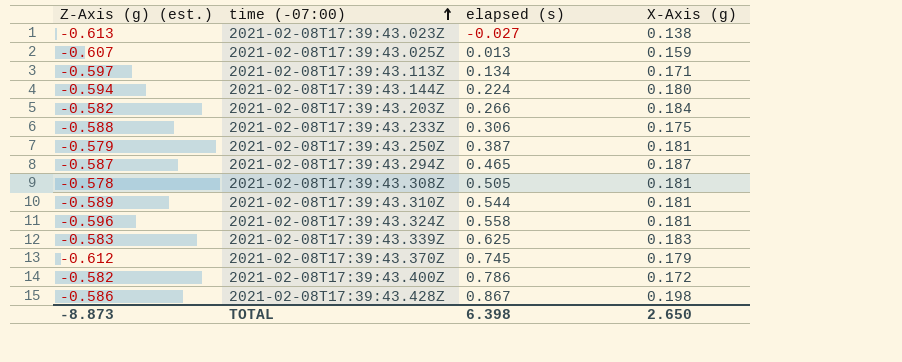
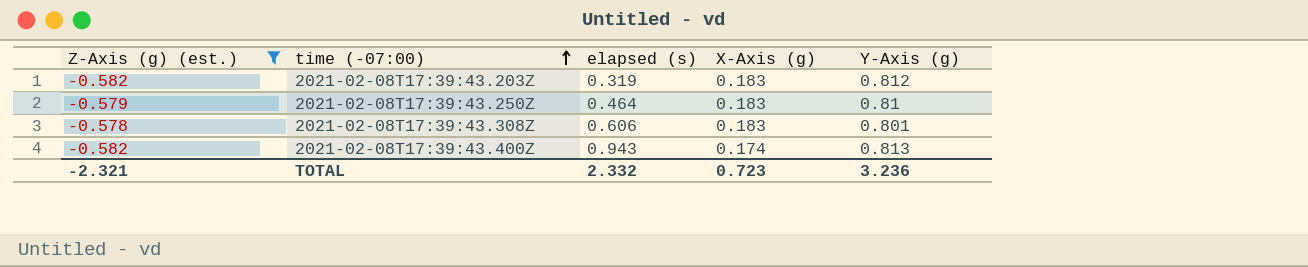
filter: none -> Z-Axis (g) (est.) >= -0.582
column Y-Axis (g) | position: none -> 5
2021-02-08T17:39:43.203Z | elapsed (s): 0.266 -> 0.319
2021-02-08T17:39:43.203Z | X-Axis (g): 0.184 -> 0.183
2021-02-08T17:39:43.250Z | elapsed (s): 0.387 -> 0.464
2021-02-08T17:39:43.250Z | X-Axis (g): 0.181 -> 0.183
2021-02-08T17:39:43.308Z | elapsed (s): 0.505 -> 0.606
2021-02-08T17:39:43.308Z | X-Axis (g): 0.181 -> 0.183
2021-02-08T17:39:43.400Z | elapsed (s): 0.786 -> 0.943
2021-02-08T17:39:43.400Z | X-Axis (g): 0.172 -> 0.174
TOTAL | Z-Axis (g) (est.): -8.873 -> -2.321
TOTAL | elapsed (s): 6.398 -> 2.332
TOTAL | X-Axis (g): 2.650 -> 0.723

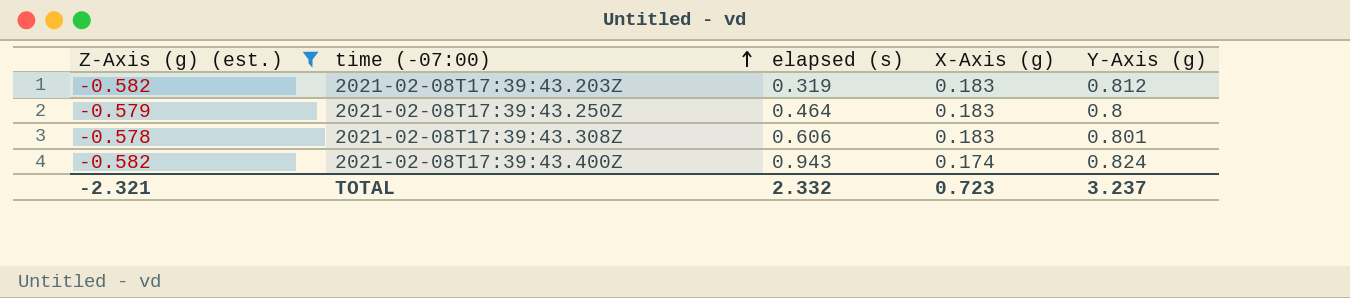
2021-02-08T17:39:43.250Z | Y-Axis (g): 0.81 -> 0.8
2021-02-08T17:39:43.400Z | Y-Axis (g): 0.813 -> 0.824
TOTAL | Y-Axis (g): 3.236 -> 3.237

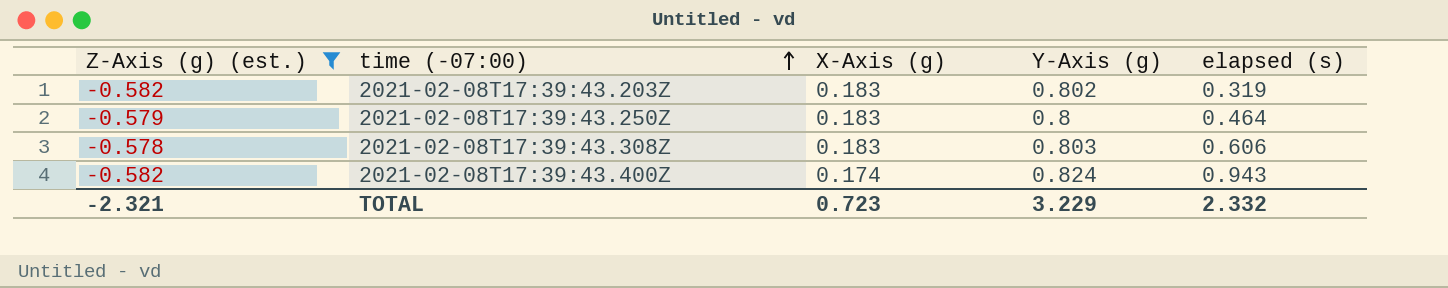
column elapsed (s) | position: 3 -> 5
2021-02-08T17:39:43.203Z | Y-Axis (g): 0.812 -> 0.802
2021-02-08T17:39:43.308Z | Y-Axis (g): 0.801 -> 0.803
TOTAL | Y-Axis (g): 3.237 -> 3.229

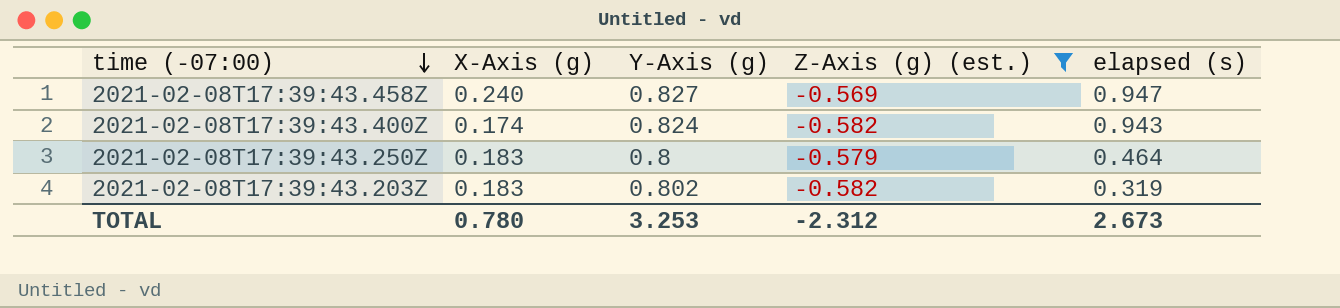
row order: time (-07:00) ascending -> time (-07:00) descending
column Z-Axis (g) (est.) | position: 1 -> 4
row 2021-02-08T17:39:43.308Z: -0.578 | 0.183 | 0.803 | 0.606 -> none
row 2021-02-08T17:39:43.458Z: none -> 0.240 | 0.827 | -0.569 | 0.947
TOTAL | X-Axis (g): 0.723 -> 0.780
TOTAL | Y-Axis (g): 3.229 -> 3.253
TOTAL | Z-Axis (g) (est.): -2.321 -> -2.312
TOTAL | elapsed (s): 2.332 -> 2.673

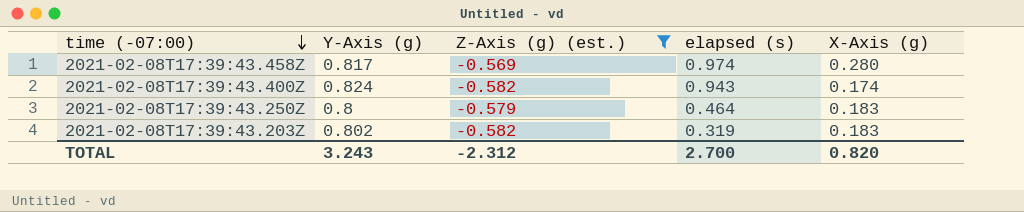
column X-Axis (g) | position: 2 -> 5
2021-02-08T17:39:43.458Z | Y-Axis (g): 0.827 -> 0.817
2021-02-08T17:39:43.458Z | elapsed (s): 0.947 -> 0.974
2021-02-08T17:39:43.458Z | X-Axis (g): 0.240 -> 0.280
TOTAL | Y-Axis (g): 3.253 -> 3.243
TOTAL | elapsed (s): 2.673 -> 2.700
TOTAL | X-Axis (g): 0.780 -> 0.820

